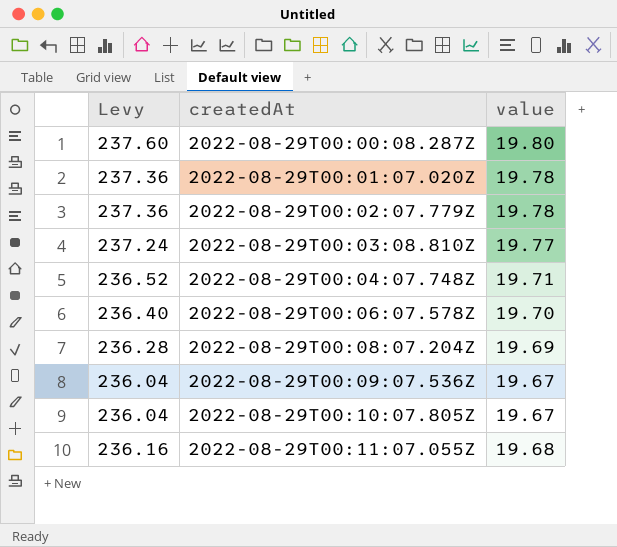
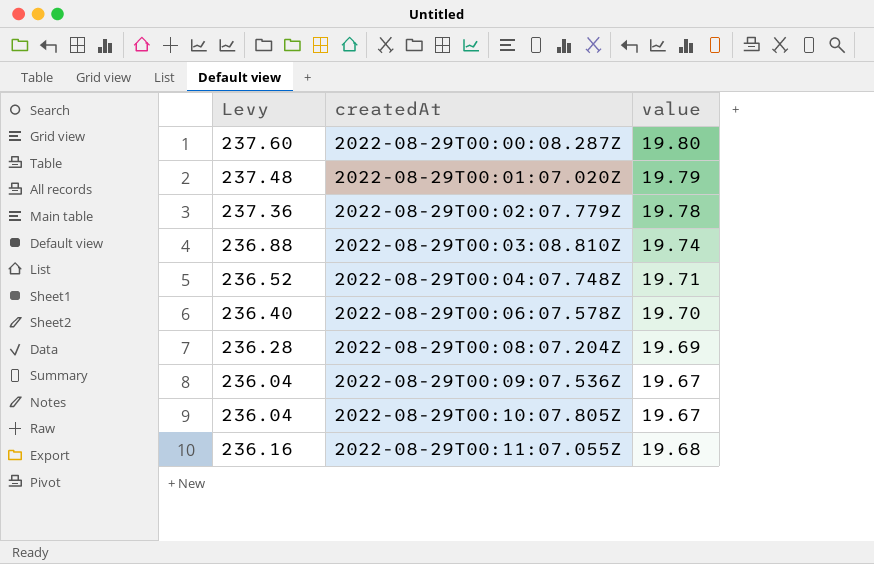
2022-08-29T00:01:07.020Z | Levy: 237.36 -> 237.48
2022-08-29T00:01:07.020Z | value: 19.78 -> 19.79
2022-08-29T00:03:08.810Z | Levy: 237.24 -> 236.88
2022-08-29T00:03:08.810Z | value: 19.77 -> 19.74

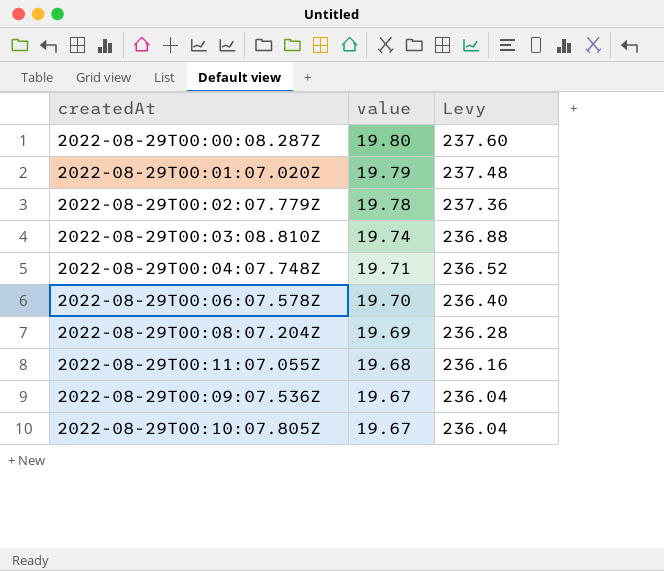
row order: createdAt ascending -> value descending
column Levy | position: 1 -> 3

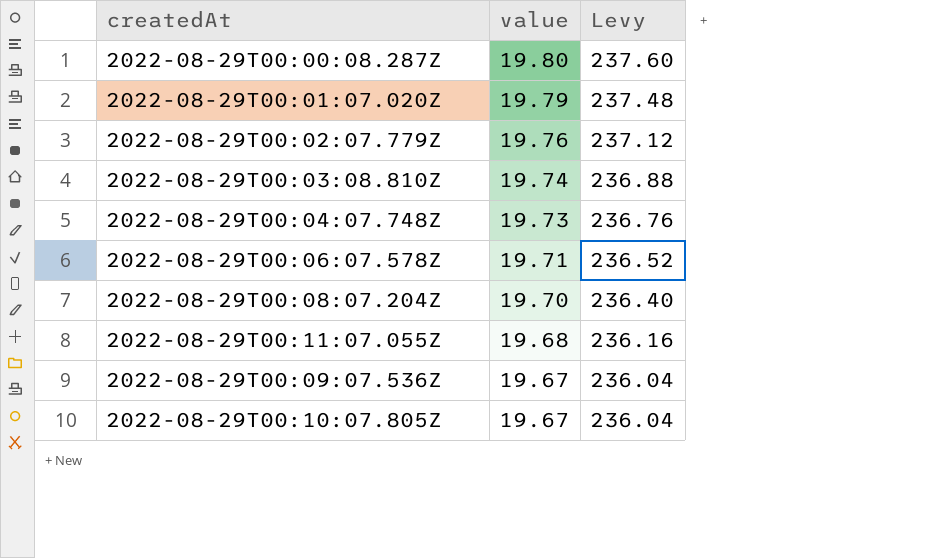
2022-08-29T00:02:07.779Z | value: 19.78 -> 19.76
2022-08-29T00:02:07.779Z | Levy: 237.36 -> 237.12
2022-08-29T00:04:07.748Z | value: 19.71 -> 19.73
2022-08-29T00:04:07.748Z | Levy: 236.52 -> 236.76
2022-08-29T00:06:07.578Z | value: 19.70 -> 19.71
2022-08-29T00:06:07.578Z | Levy: 236.40 -> 236.52
2022-08-29T00:08:07.204Z | value: 19.69 -> 19.70
2022-08-29T00:08:07.204Z | Levy: 236.28 -> 236.40

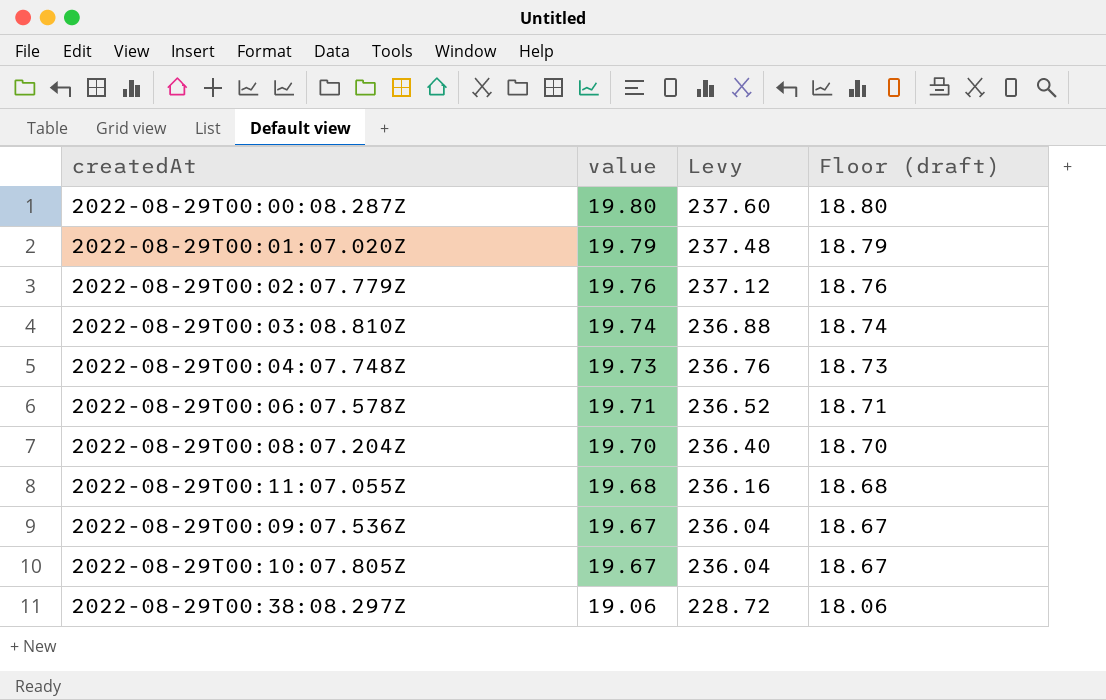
column Floor (draft) | formula: none -> [value] - 1
row 2022-08-29T00:38:08.297Z: none -> 19.06 | 228.72 | 18.06

